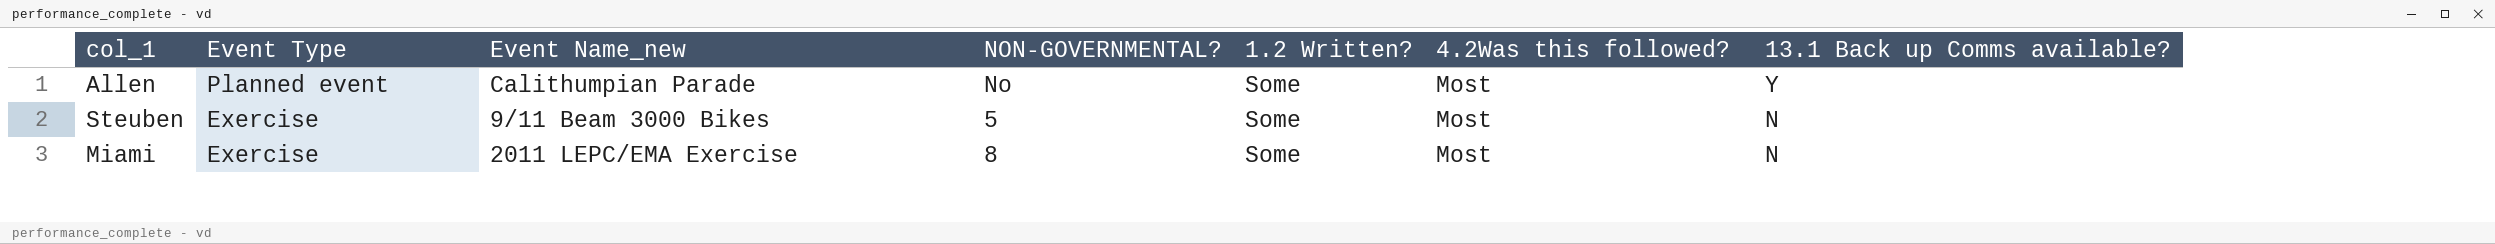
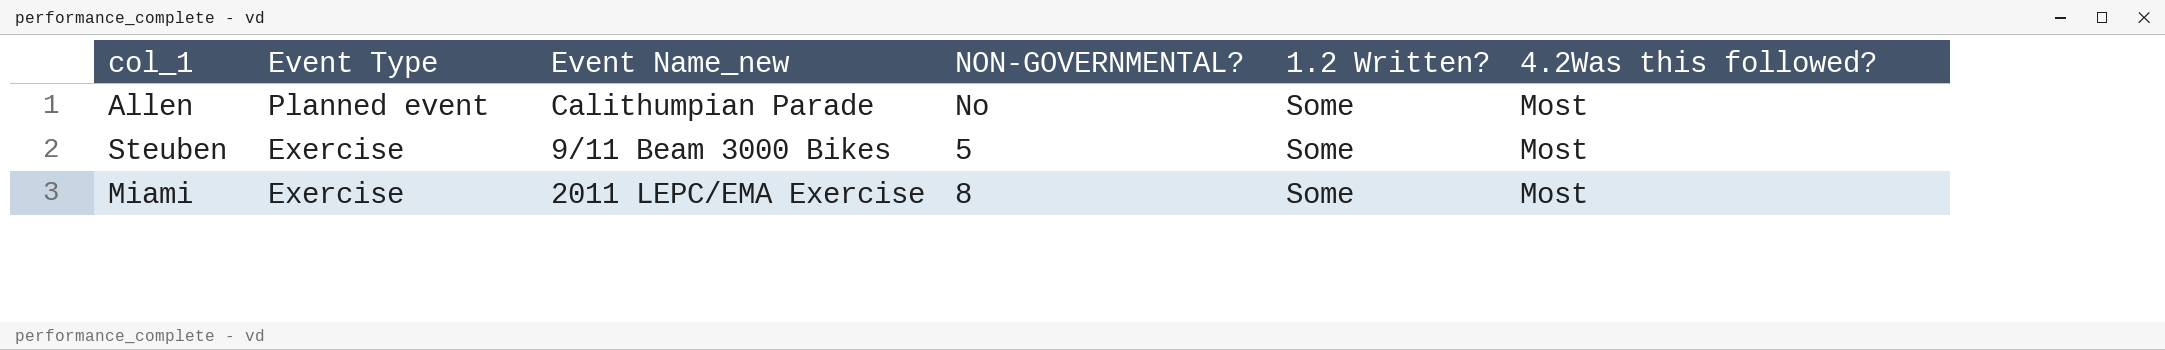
column 13.1 Back up Comms available? | position: 7 -> none

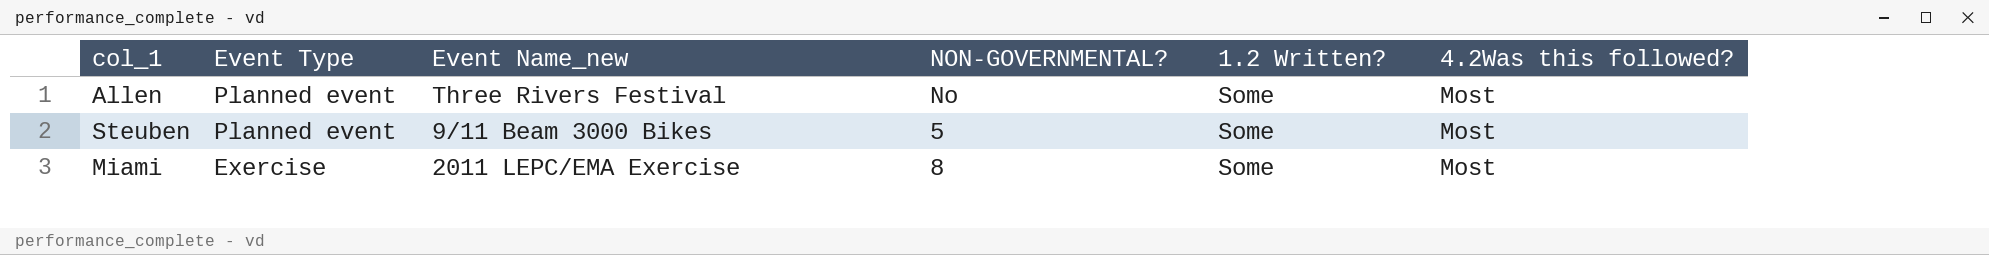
Allen | Event Name_new: Calithumpian Parade -> Three Rivers Festival
Steuben | Event Type: Exercise -> Planned event

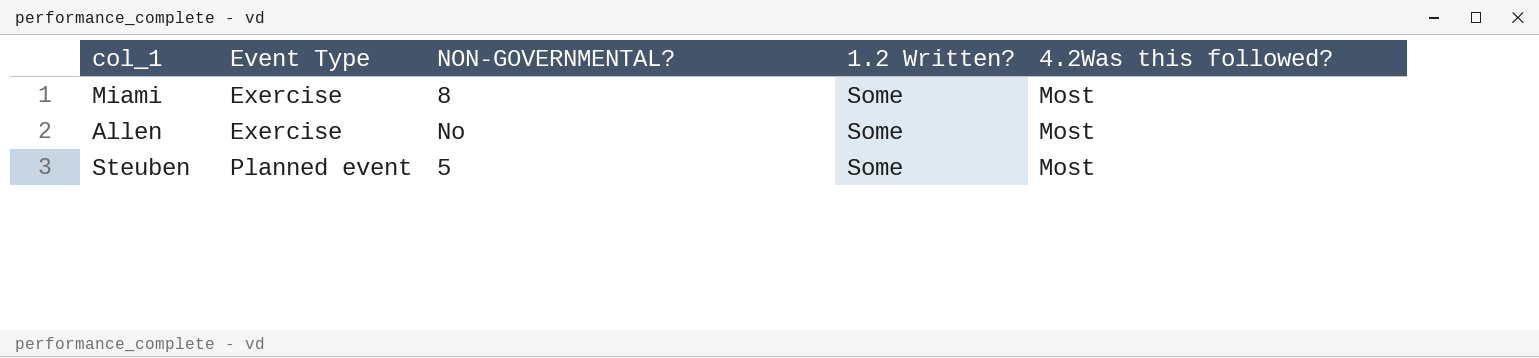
row order: Event Type descending -> Event Type ascending
column Event Name_new | position: 3 -> none
Allen | Event Type: Planned event -> Exercise

